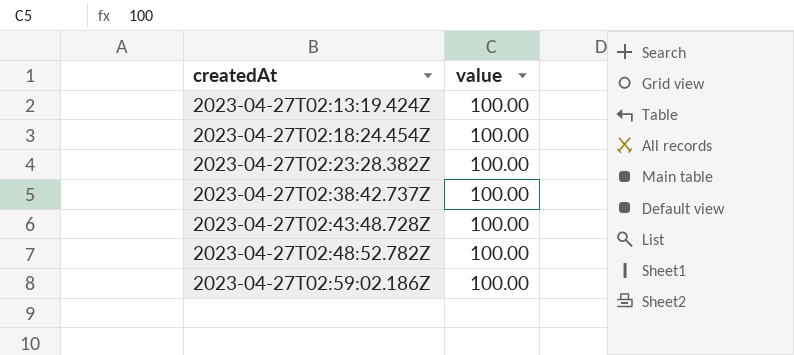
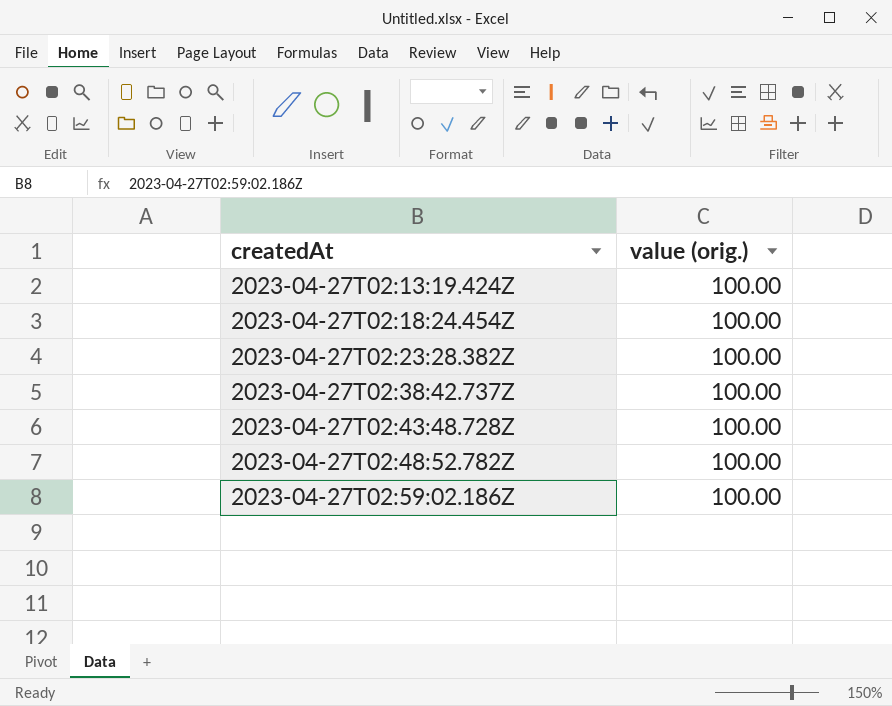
column name: value -> value (orig.)

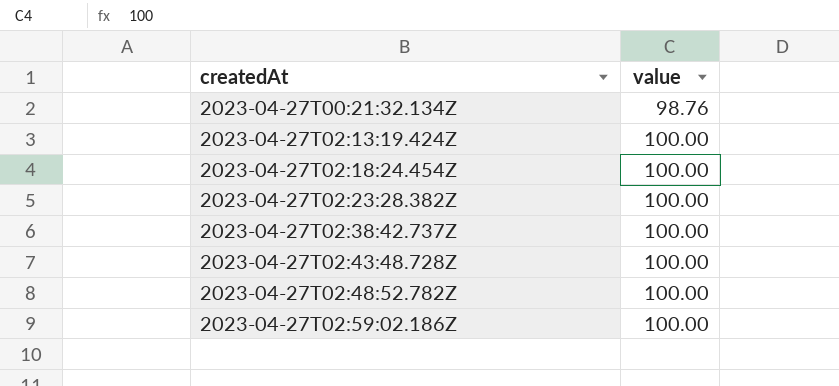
column name: value (orig.) -> value
row 2023-04-27T00:21:32.134Z: none -> 98.76

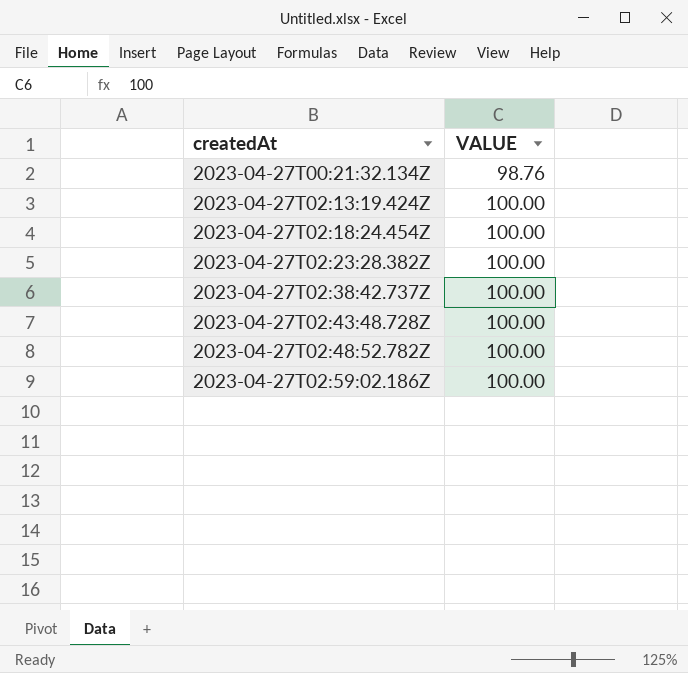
column name: value -> VALUE

